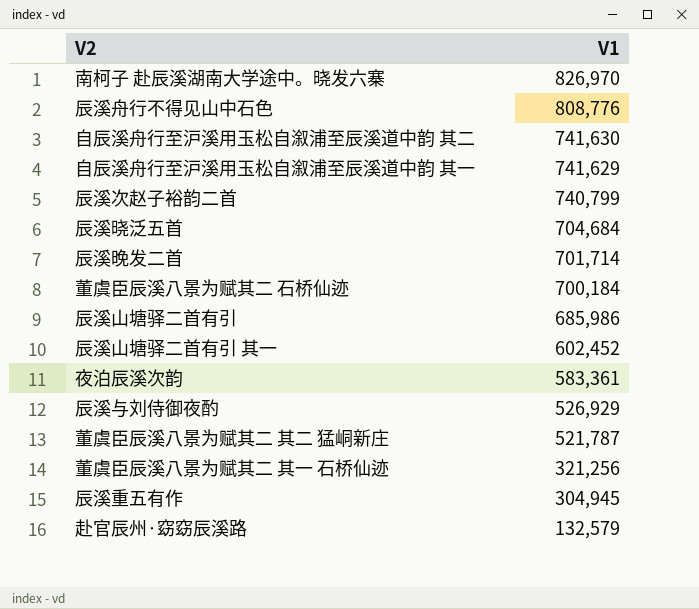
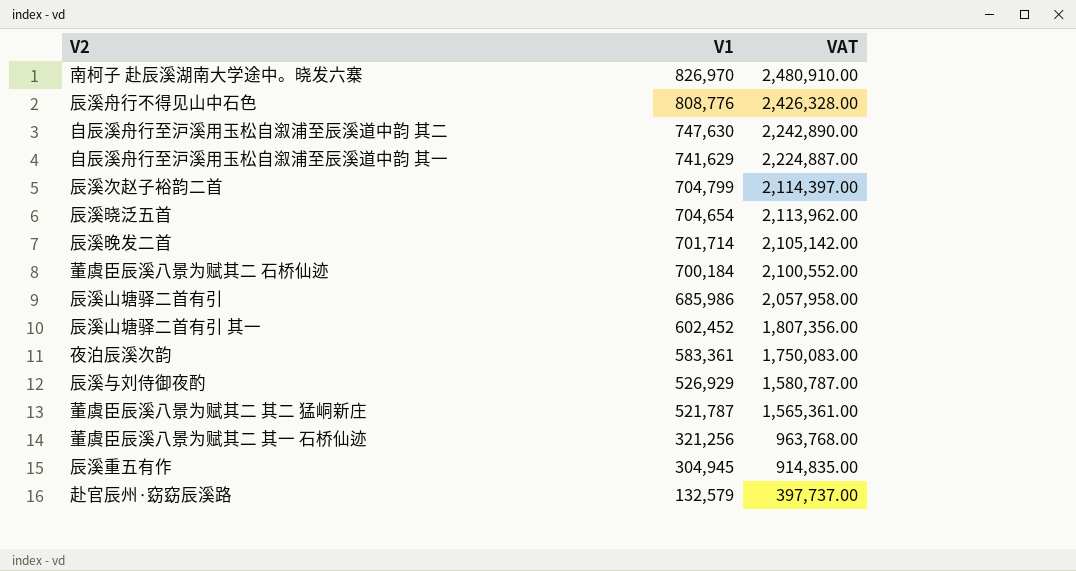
column VAT | formula: none -> [V1] * 3
自辰溪舟行至沪溪用玉松自溆浦至辰溪道中韵 其二 | V1: 741,630 -> 747,630
辰溪次赵子裕韵二首 | V1: 740,799 -> 704,799
辰溪晓泛五首 | V1: 704,684 -> 704,654

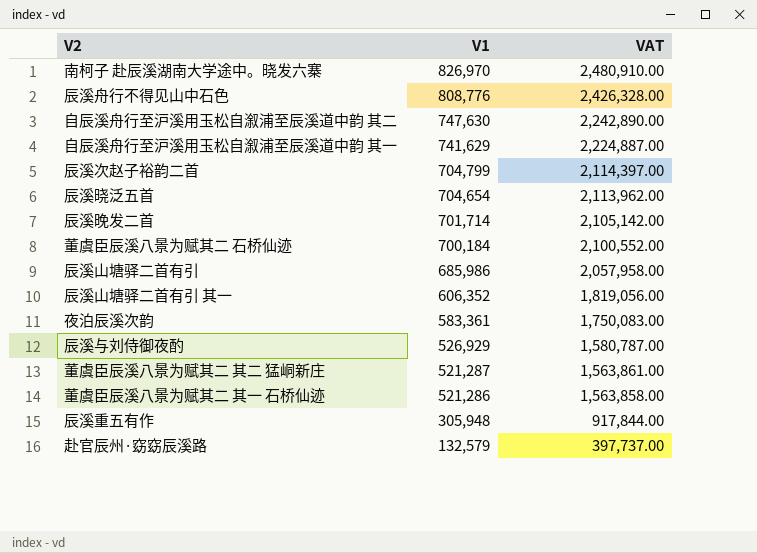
辰溪山塘驿二首有引 其一 | V1: 602,452 -> 606,352
辰溪山塘驿二首有引 其一 | VAT: 1,807,356.00 -> 1,819,056.00
董虞臣辰溪八景为赋其二 其二 猛峒新庄 | V1: 521,787 -> 521,287
董虞臣辰溪八景为赋其二 其二 猛峒新庄 | VAT: 1,565,361.00 -> 1,563,861.00
董虞臣辰溪八景为赋其二 其一 石桥仙迹 | V1: 321,256 -> 521,286
董虞臣辰溪八景为赋其二 其一 石桥仙迹 | VAT: 963,768.00 -> 1,563,858.00
辰溪重五有作 | V1: 304,945 -> 305,948
辰溪重五有作 | VAT: 914,835.00 -> 917,844.00

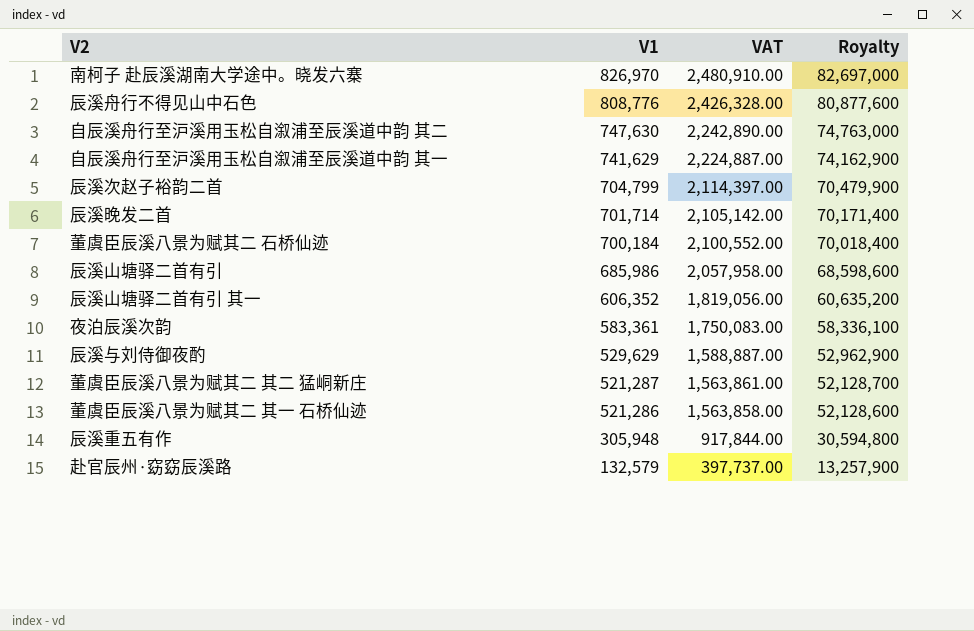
column Royalty | formula: none -> [V1] * 100
row 辰溪晓泛五首: 704,654 | 2,113,962.00 -> none
辰溪与刘侍御夜酌 | V1: 526,929 -> 529,629
辰溪与刘侍御夜酌 | VAT: 1,580,787.00 -> 1,588,887.00

